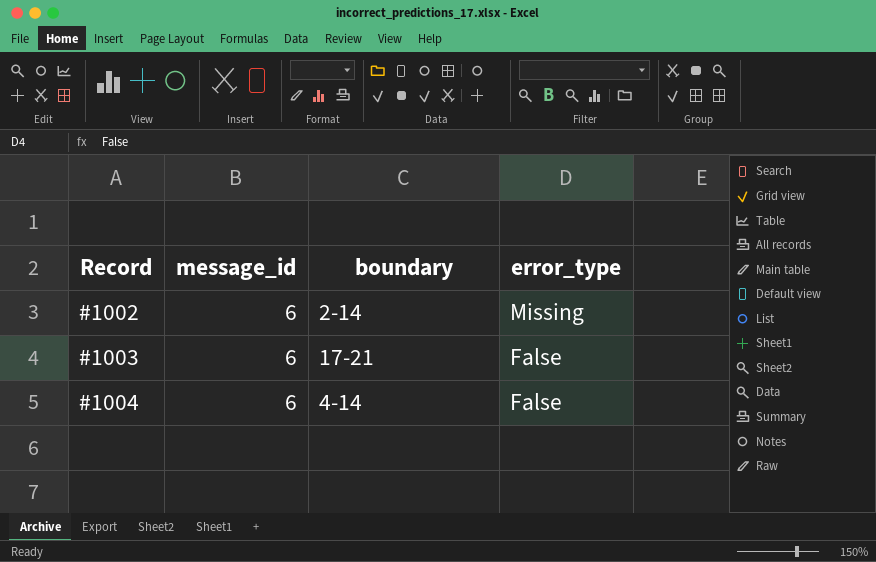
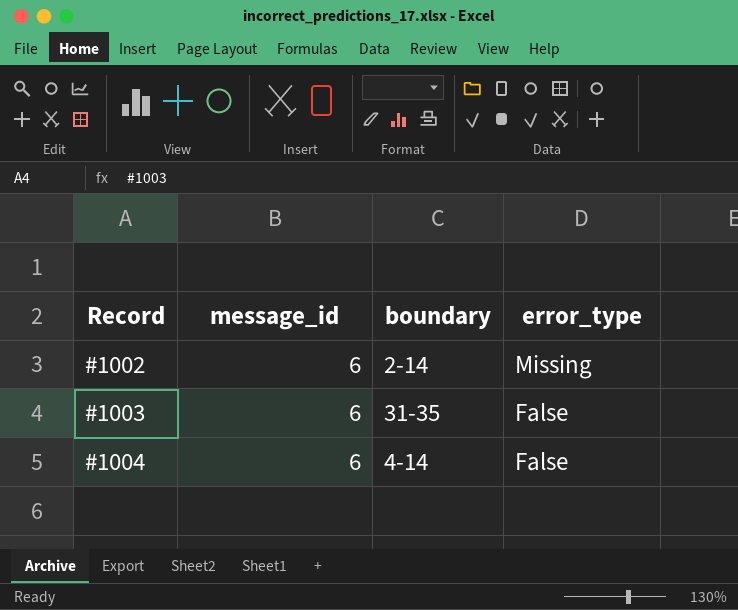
#1003 | boundary: 17-21 -> 31-35

